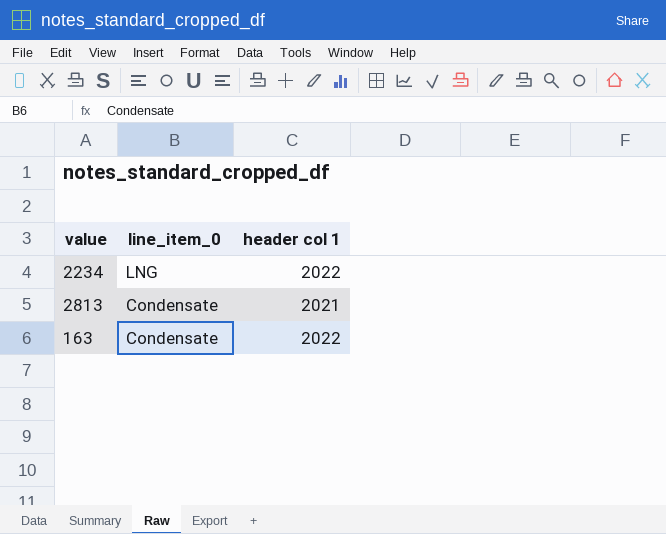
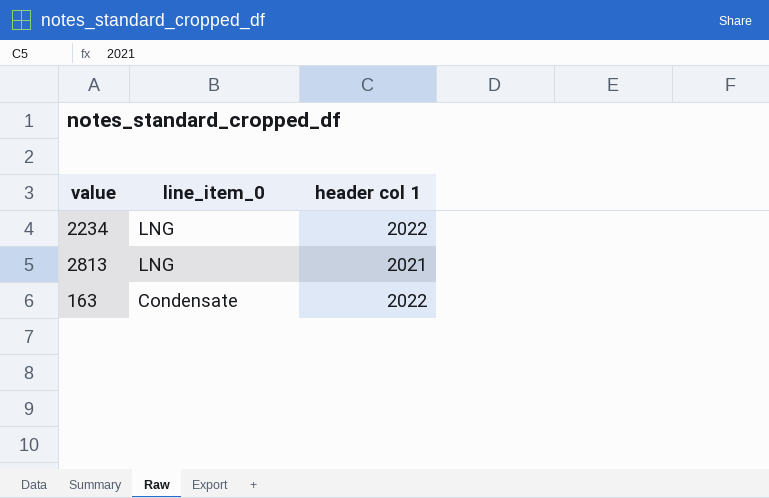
2813 | line_item_0: Condensate -> LNG

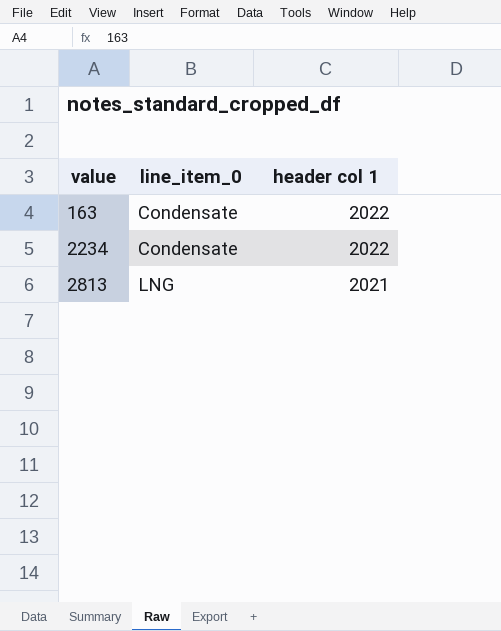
row order: line_item_0 descending -> value ascending
2234 | line_item_0: LNG -> Condensate

